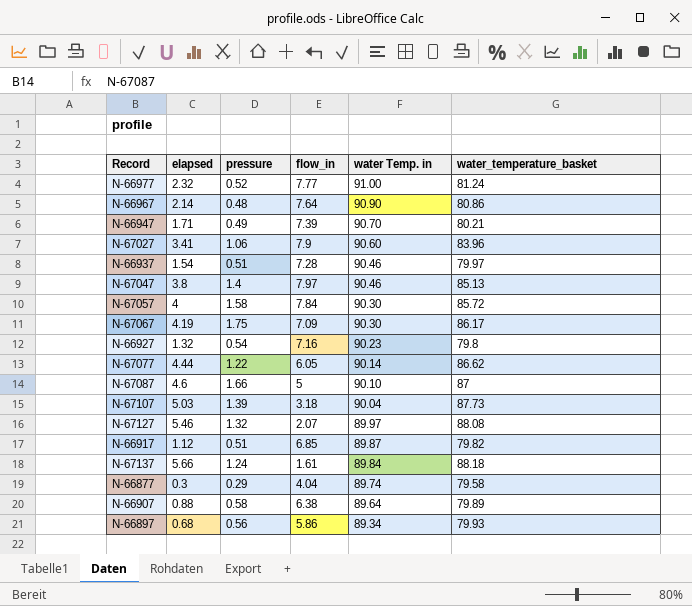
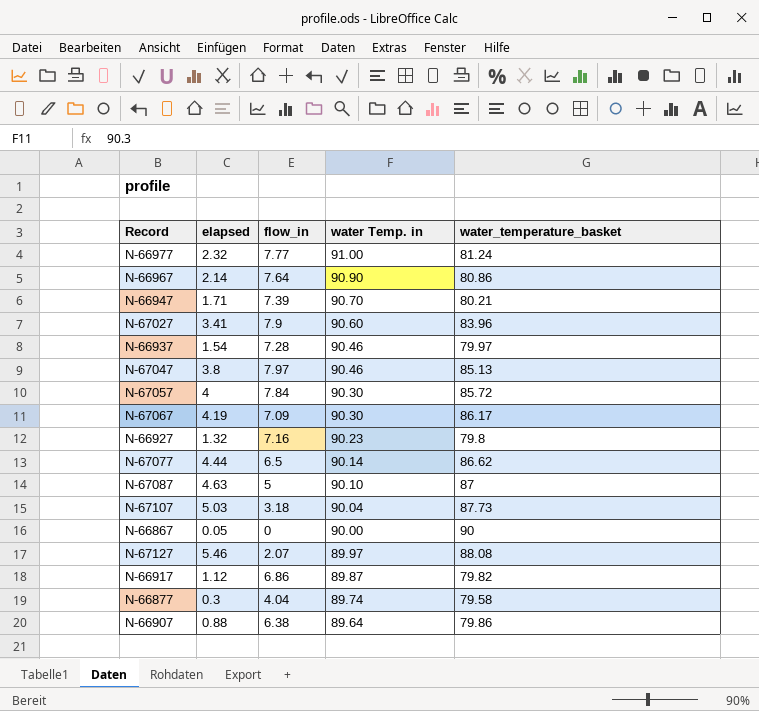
column pressure | position: 3 -> none
row N-67137: 5.66 | 1.24 | 1.61 | 89.84 | 88.18 -> none
row N-66897: 0.68 | 0.56 | 5.86 | 89.34 | 79.93 -> none
N-67077 | flow_in: 6.05 -> 6.5
N-67087 | elapsed: 4.6 -> 4.63
row N-66867: none -> 0.05 | 0 | 90.00 | 90
N-66917 | flow_in: 6.85 -> 6.86
N-66907 | water_temperature_basket: 79.89 -> 79.86

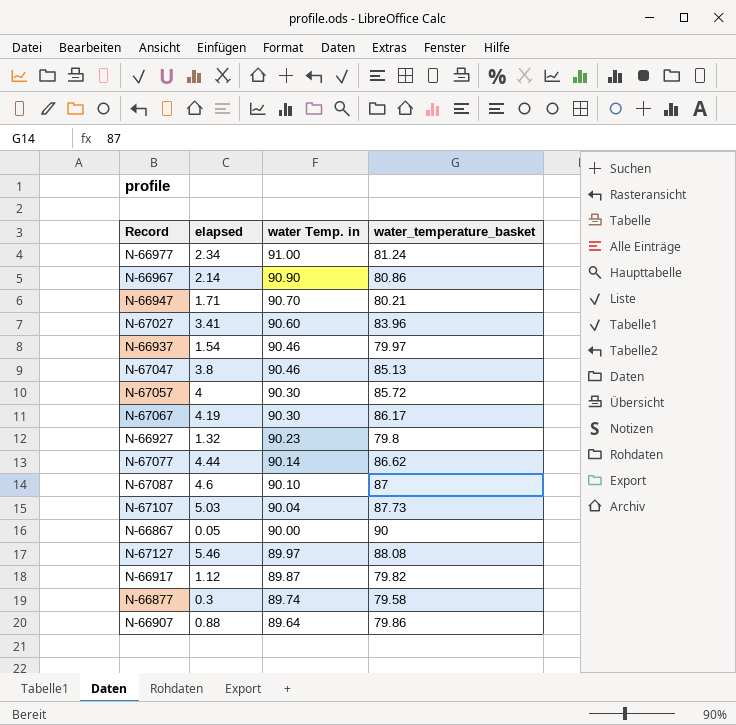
column flow_in | position: 3 -> none
N-66977 | elapsed: 2.32 -> 2.34
N-67087 | elapsed: 4.63 -> 4.6

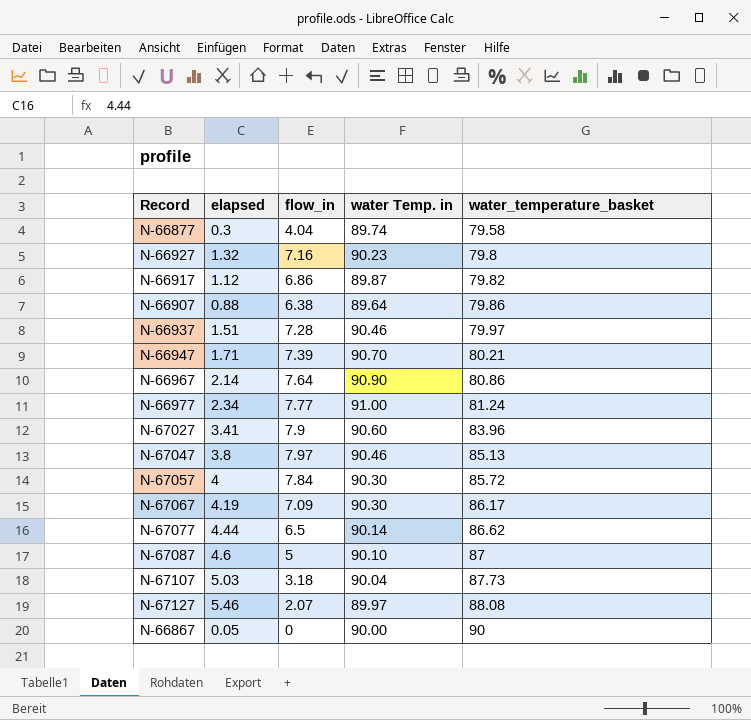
row order: water Temp. in descending -> water_temperature_basket ascending
column flow_in | position: none -> 3
N-66937 | elapsed: 1.54 -> 1.51

